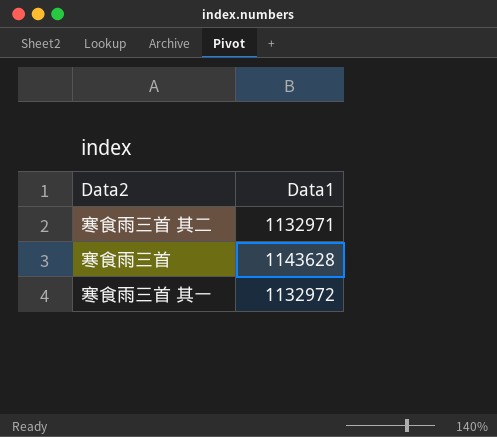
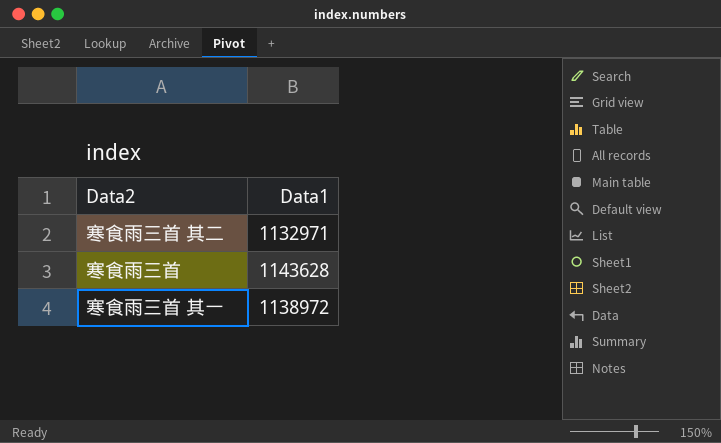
寒食雨三首 其一 | Data1: 1132972 -> 1138972

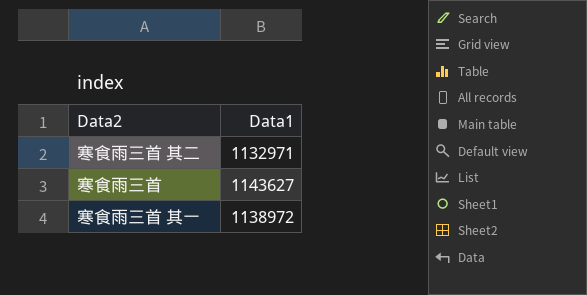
寒食雨三首 | Data1: 1143628 -> 1143627

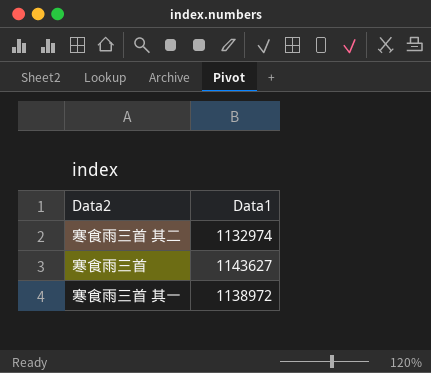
寒食雨三首 其二 | Data1: 1132971 -> 1132974

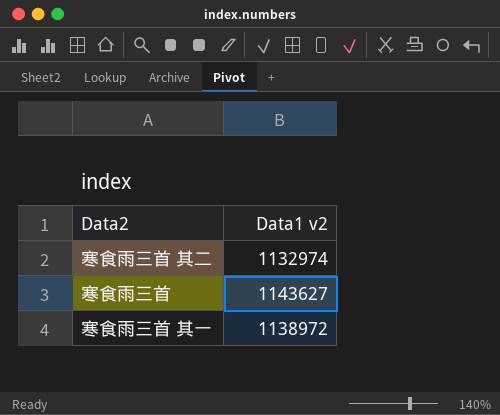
column name: Data1 -> Data1 v2

